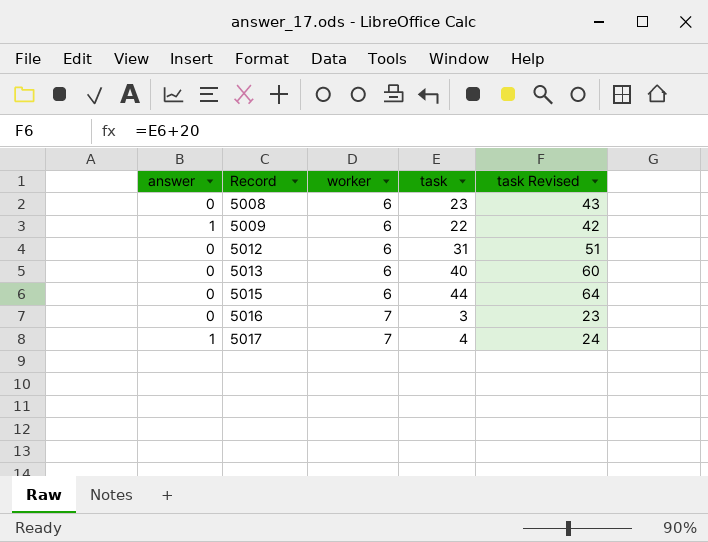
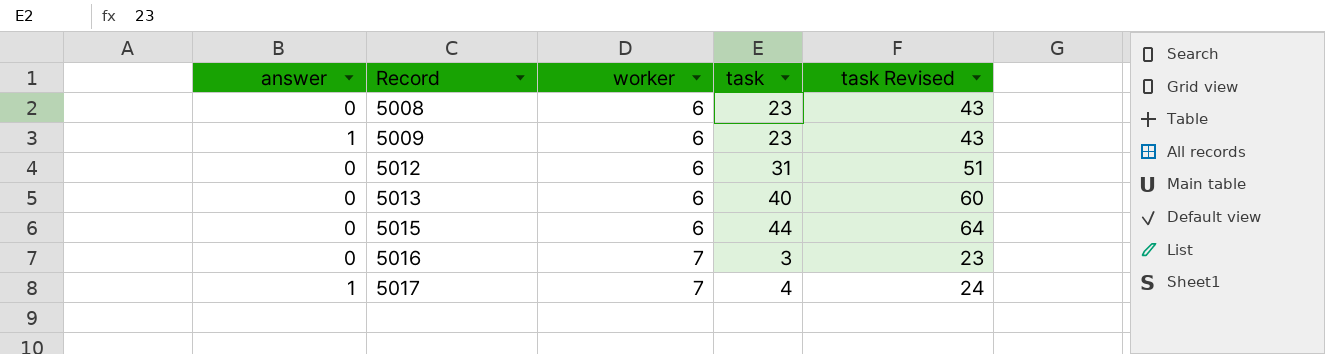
5009 | task: 22 -> 23
5009 | task Revised: 42 -> 43

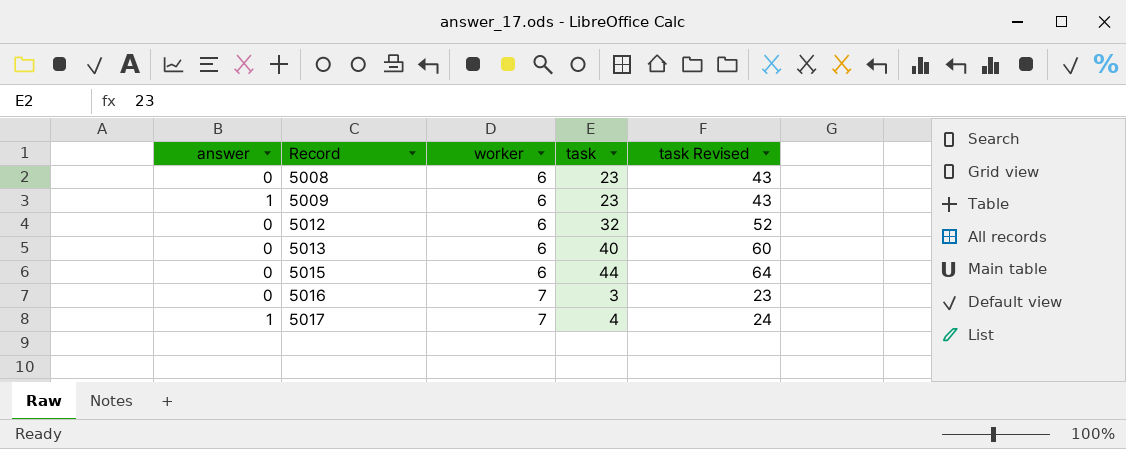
5012 | task: 31 -> 32
5012 | task Revised: 51 -> 52

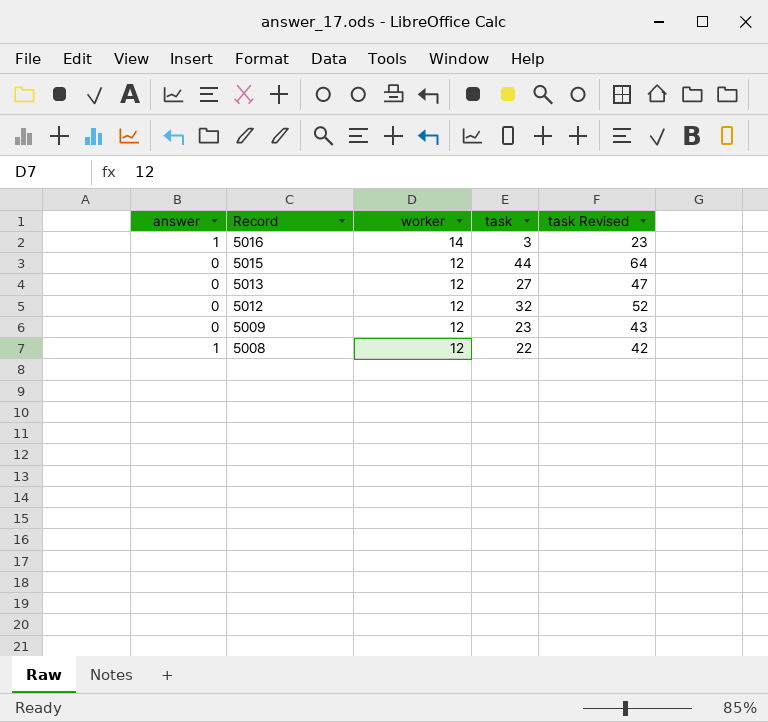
row order: Record ascending -> Record descending
row 5017: 1 | 7 | 4 | 24 -> none
5016 | answer: 0 -> 1
5016 | worker: 7 -> 14
5015 | worker: 6 -> 12
5013 | worker: 6 -> 12
5013 | task: 40 -> 27
5013 | task Revised: 60 -> 47
5012 | worker: 6 -> 12
5009 | answer: 1 -> 0
5009 | worker: 6 -> 12
5008 | answer: 0 -> 1
5008 | worker: 6 -> 12
5008 | task: 23 -> 22
5008 | task Revised: 43 -> 42

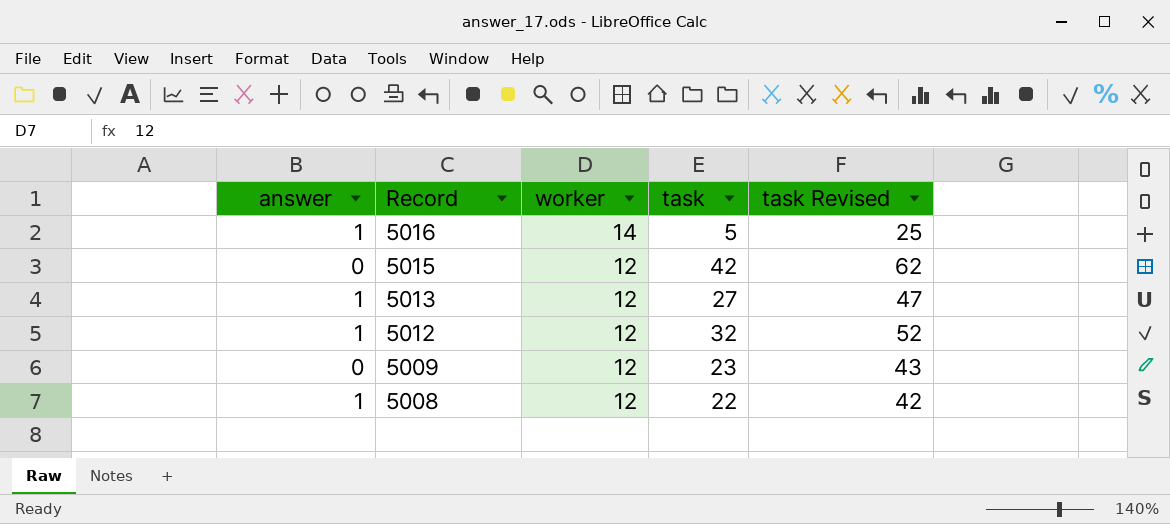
5016 | task: 3 -> 5
5016 | task Revised: 23 -> 25
5015 | task: 44 -> 42
5015 | task Revised: 64 -> 62
5013 | answer: 0 -> 1
5012 | answer: 0 -> 1

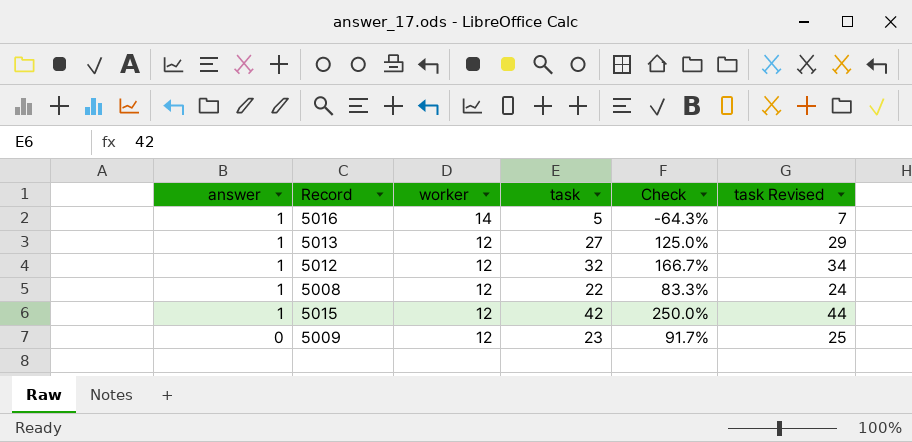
row order: Record descending -> answer descending
column Check | formula: none -> ([task] - [worker]) / [worker]
column task Revised | formula: [task] + 20 -> [task] + 2
5015 | answer: 0 -> 1

